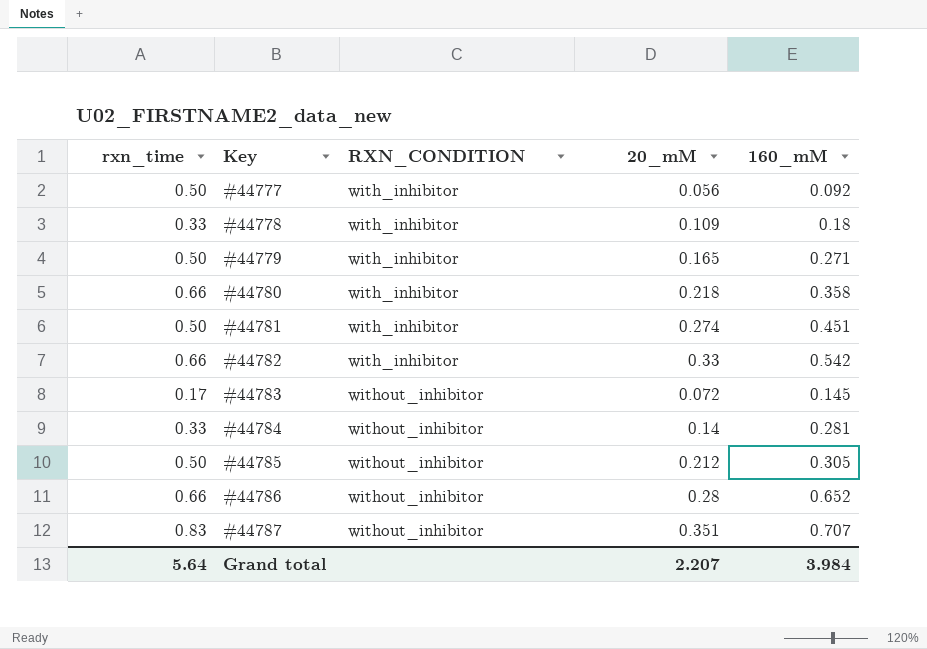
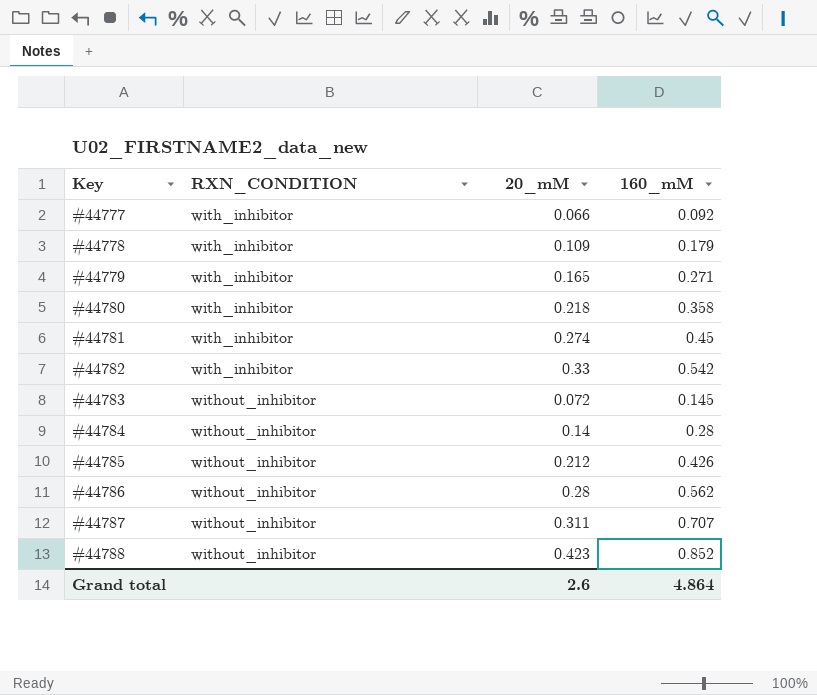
column rxn_time | position: 1 -> none
#44777 | 20_mM: 0.056 -> 0.066
#44778 | 160_mM: 0.18 -> 0.179
#44781 | 160_mM: 0.451 -> 0.45
#44784 | 160_mM: 0.281 -> 0.28
#44785 | 160_mM: 0.305 -> 0.426
#44786 | 160_mM: 0.652 -> 0.562
#44787 | 20_mM: 0.351 -> 0.311
row #44788: none -> without_inhibitor | 0.423 | 0.852
Grand total | 20_mM: 2.207 -> 2.6
Grand total | 160_mM: 3.984 -> 4.864

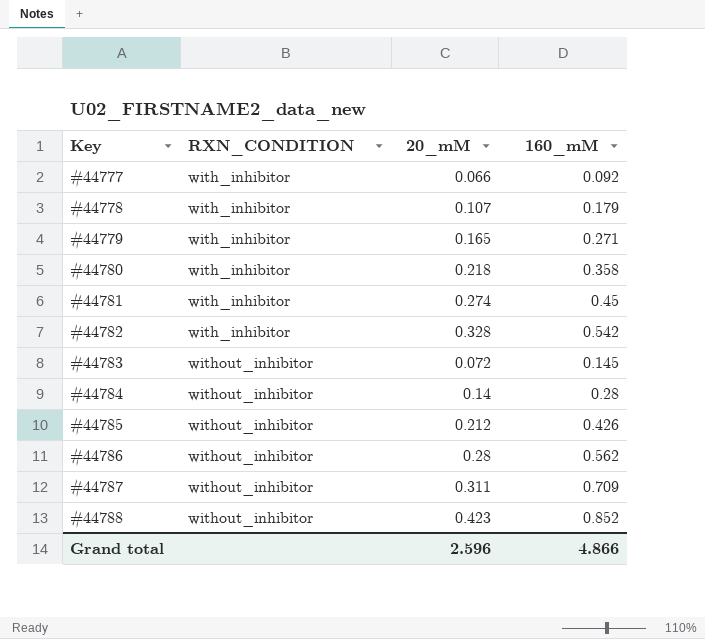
#44778 | 20_mM: 0.109 -> 0.107
#44782 | 20_mM: 0.33 -> 0.328
#44787 | 160_mM: 0.707 -> 0.709
Grand total | 20_mM: 2.6 -> 2.596
Grand total | 160_mM: 4.864 -> 4.866

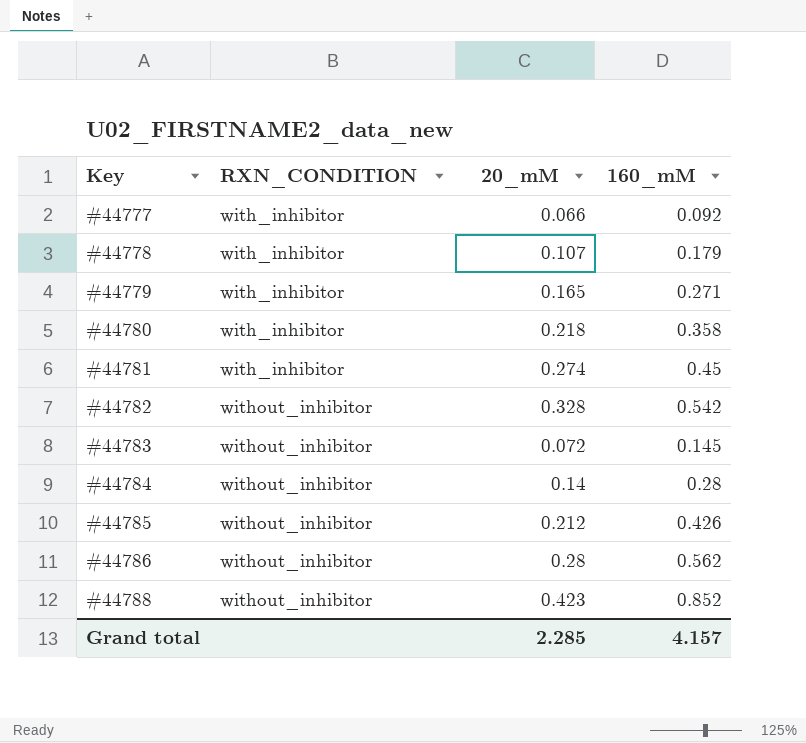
row #44787: without_inhibitor | 0.311 | 0.709 -> none
#44782 | RXN_CONDITION: with_inhibitor -> without_inhibitor
Grand total | 20_mM: 2.596 -> 2.285
Grand total | 160_mM: 4.866 -> 4.157

